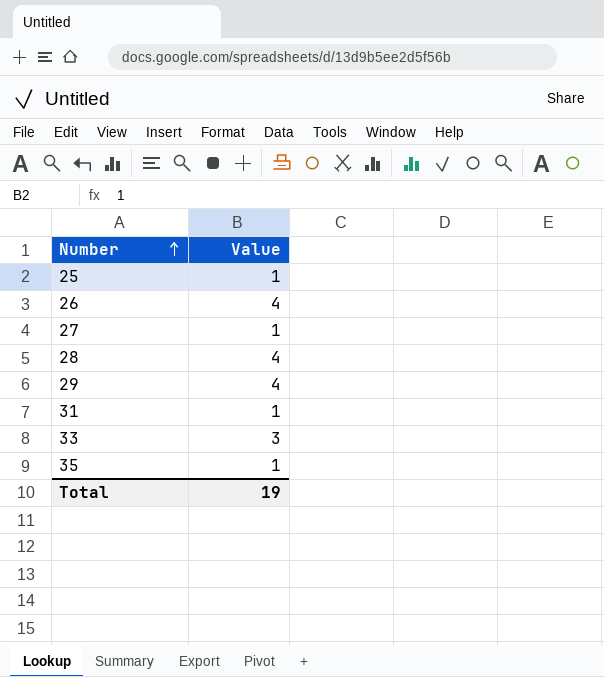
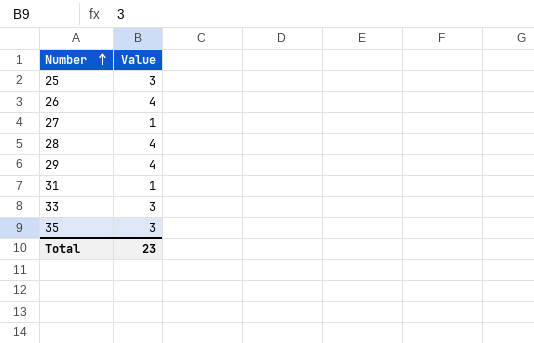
25 | Value: 1 -> 3
35 | Value: 1 -> 3
Total | Value: 19 -> 23

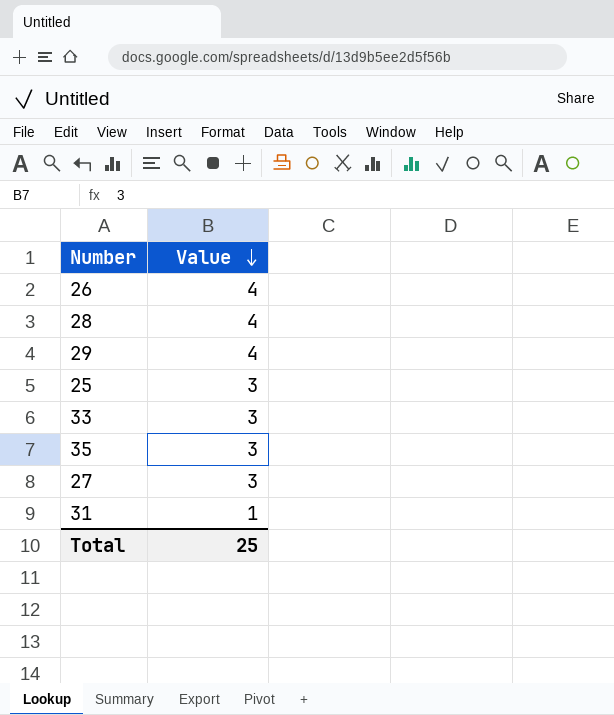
row order: Number ascending -> Value descending
27 | Value: 1 -> 3
Total | Value: 23 -> 25

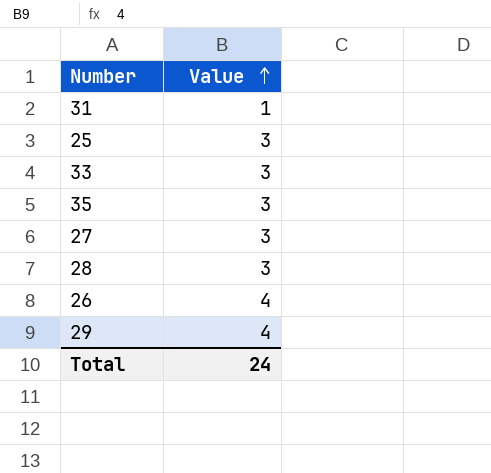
row order: Value descending -> Value ascending
28 | Value: 4 -> 3
Total | Value: 25 -> 24

